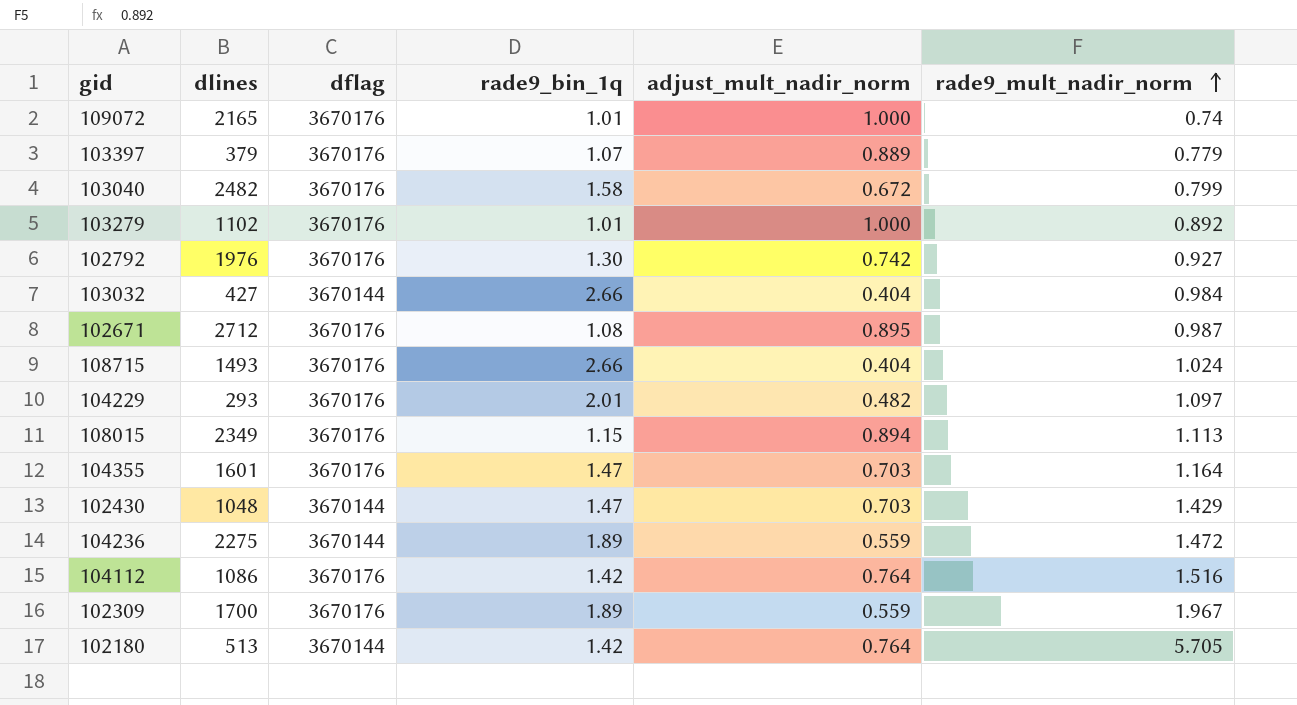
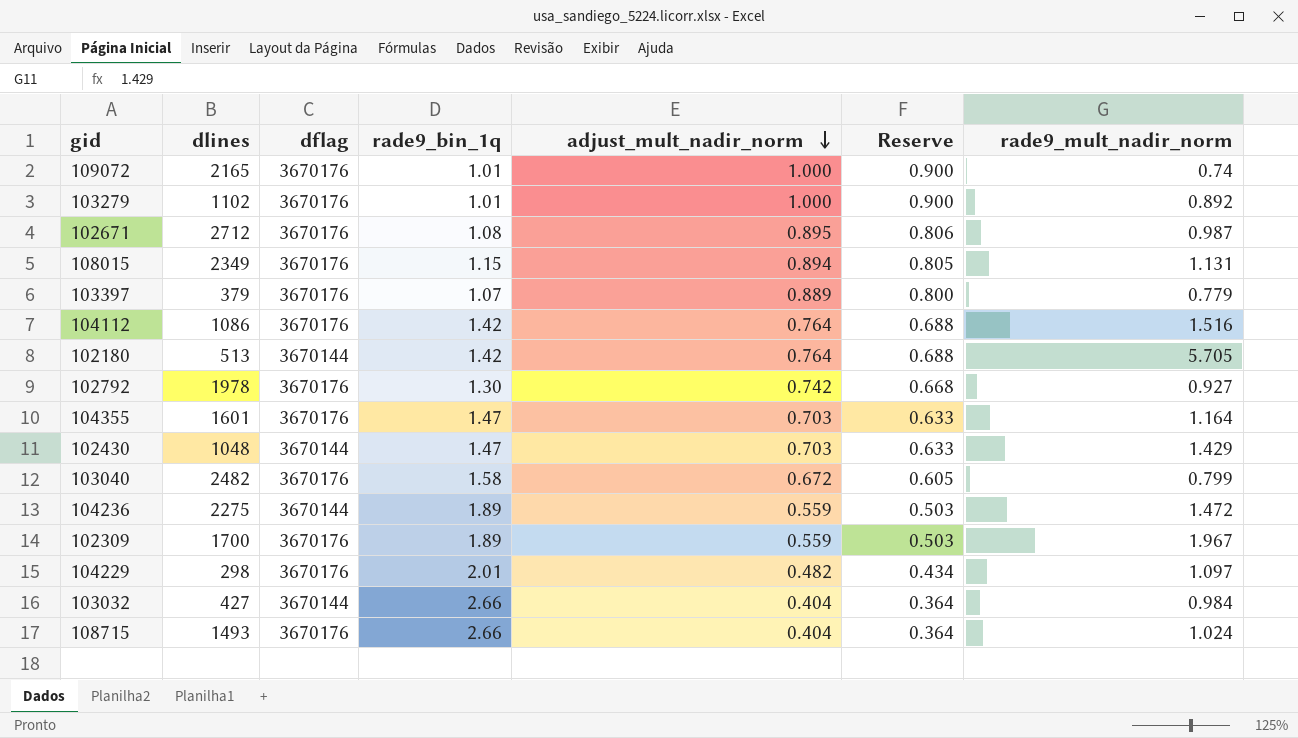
row order: rade9_mult_nadir_norm ascending -> adjust_mult_nadir_norm descending
column Reserve | formula: none -> [adjust_mult_nadir_norm] * 0.9
108015 | rade9_mult_nadir_norm: 1.113 -> 1.131
102792 | dlines: 1976 -> 1978
104229 | dlines: 293 -> 298

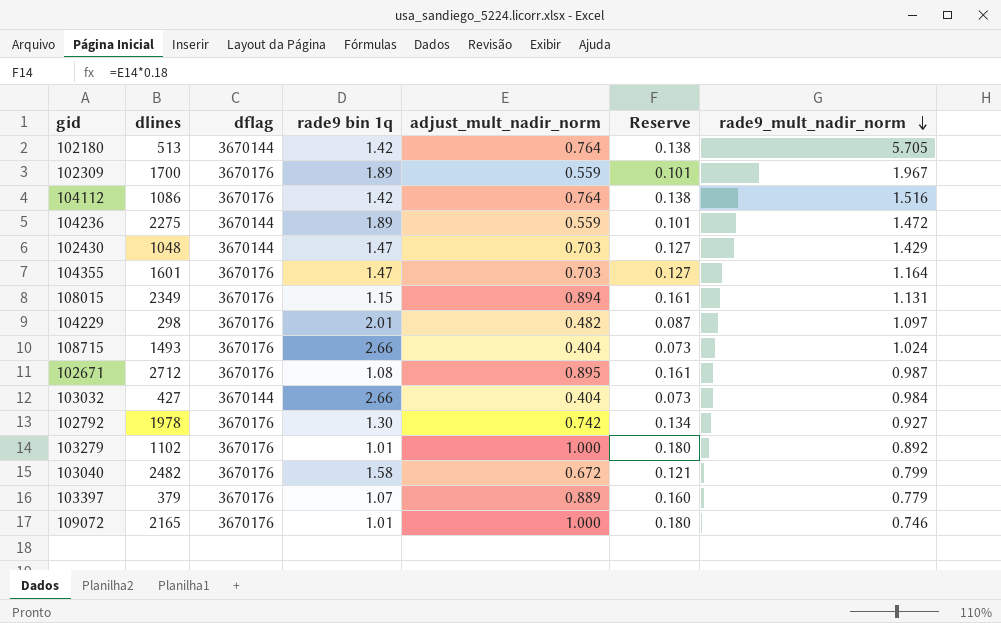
row order: adjust_mult_nadir_norm descending -> rade9_mult_nadir_norm descending
column name: rade9_bin_1q -> rade9 bin 1q
column Reserve | formula: [adjust_mult_nadir_norm] * 0.9 -> [adjust_mult_nadir_norm] * 0.18
109072 | rade9_mult_nadir_norm: 0.74 -> 0.746

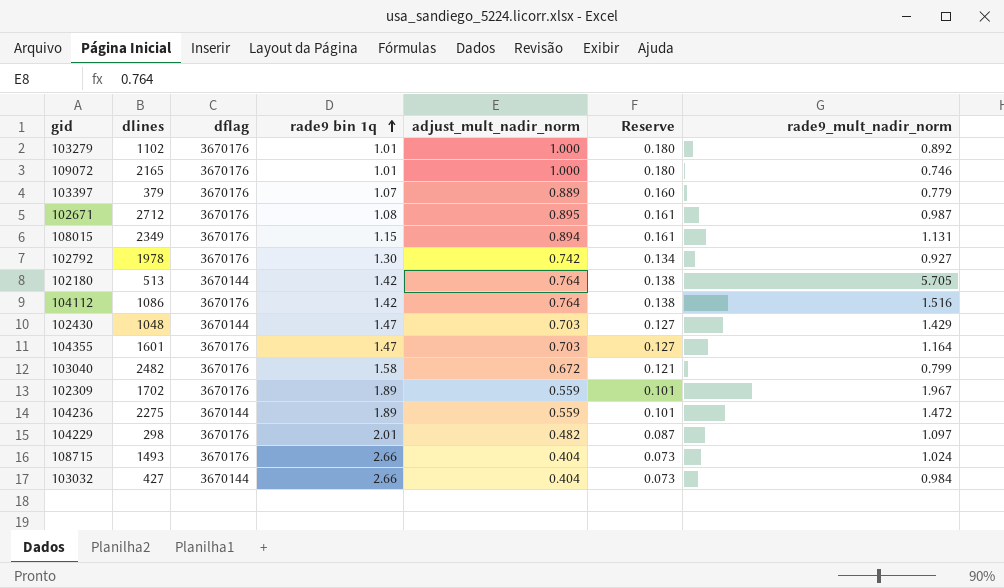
row order: rade9_mult_nadir_norm descending -> rade9 bin 1q ascending
102309 | dlines: 1700 -> 1702

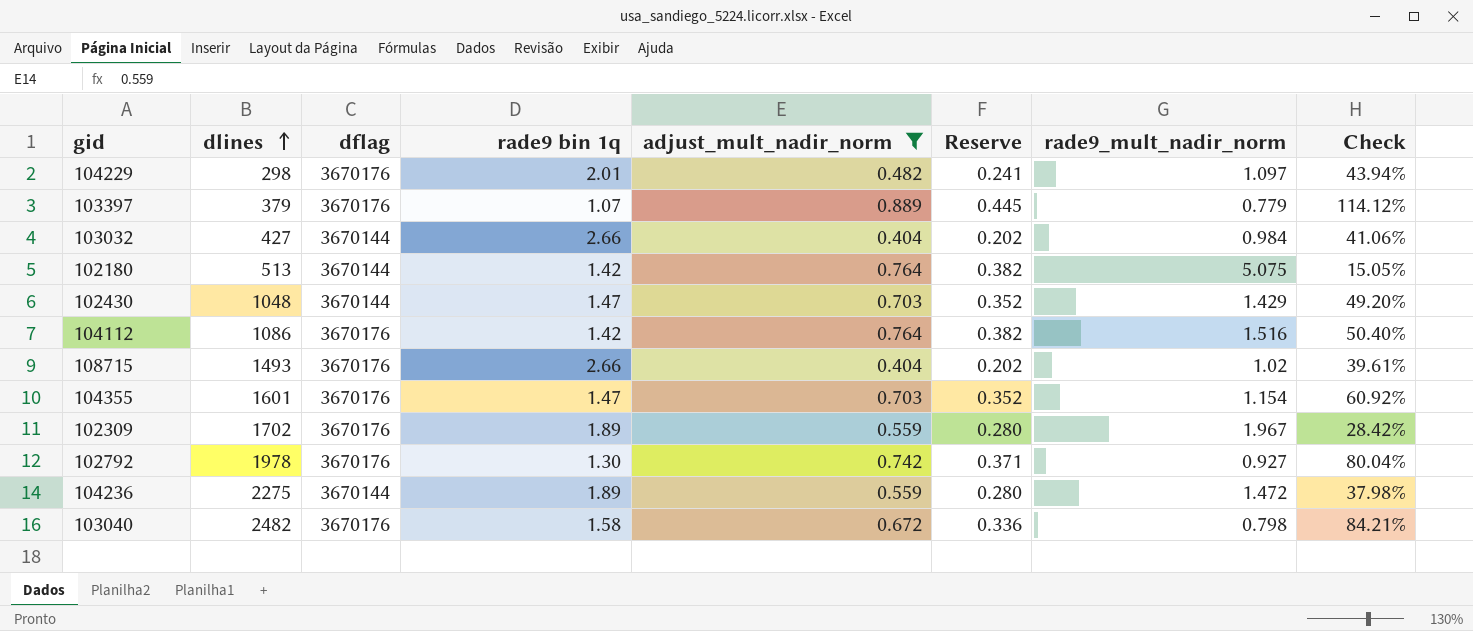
filter: none -> adjust_mult_nadir_norm <= 0.889
row order: rade9 bin 1q ascending -> dlines ascending
column Reserve | formula: [adjust_mult_nadir_norm] * 0.18 -> [adjust_mult_nadir_norm] * 0.5
column Check | formula: none -> [adjust_mult_nadir_norm] / [rade9_mult_nadir_norm]
102180 | rade9_mult_nadir_norm: 5.705 -> 5.075
108715 | rade9_mult_nadir_norm: 1.024 -> 1.02
104355 | rade9_mult_nadir_norm: 1.164 -> 1.154
103040 | rade9_mult_nadir_norm: 0.799 -> 0.798

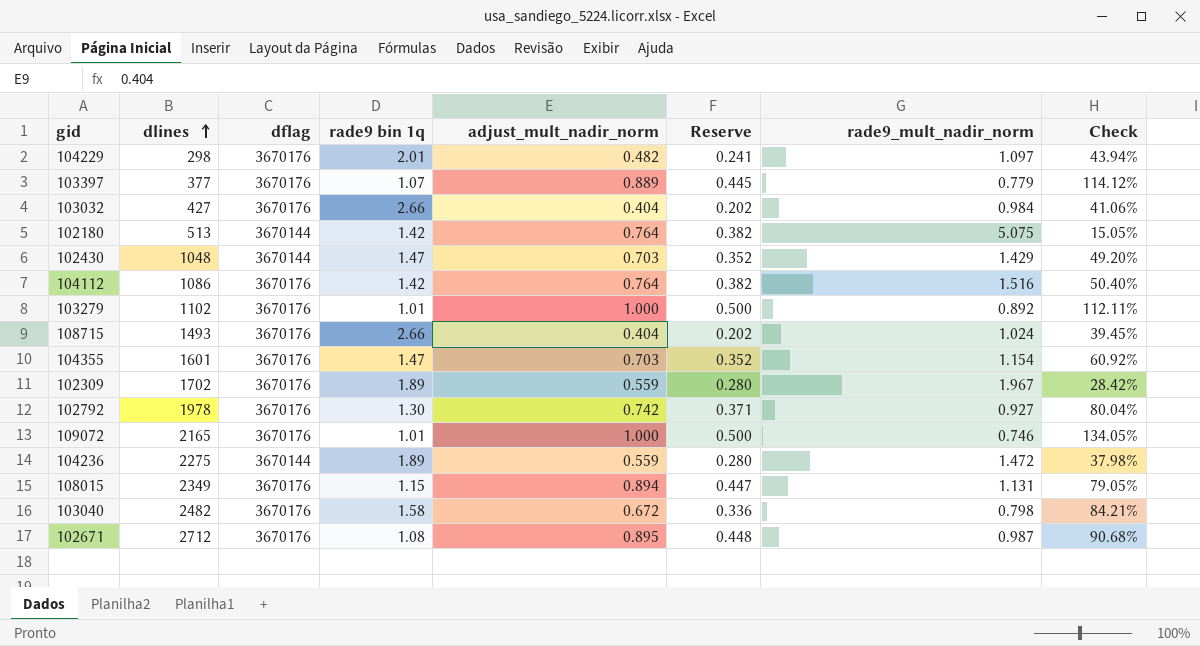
filter: adjust_mult_nadir_norm <= 0.889 -> none
103397 | dlines: 379 -> 377
103032 | dflag: 3670144 -> 3670176
108715 | rade9_mult_nadir_norm: 1.02 -> 1.024
108715 | Check: 39.61% -> 39.45%

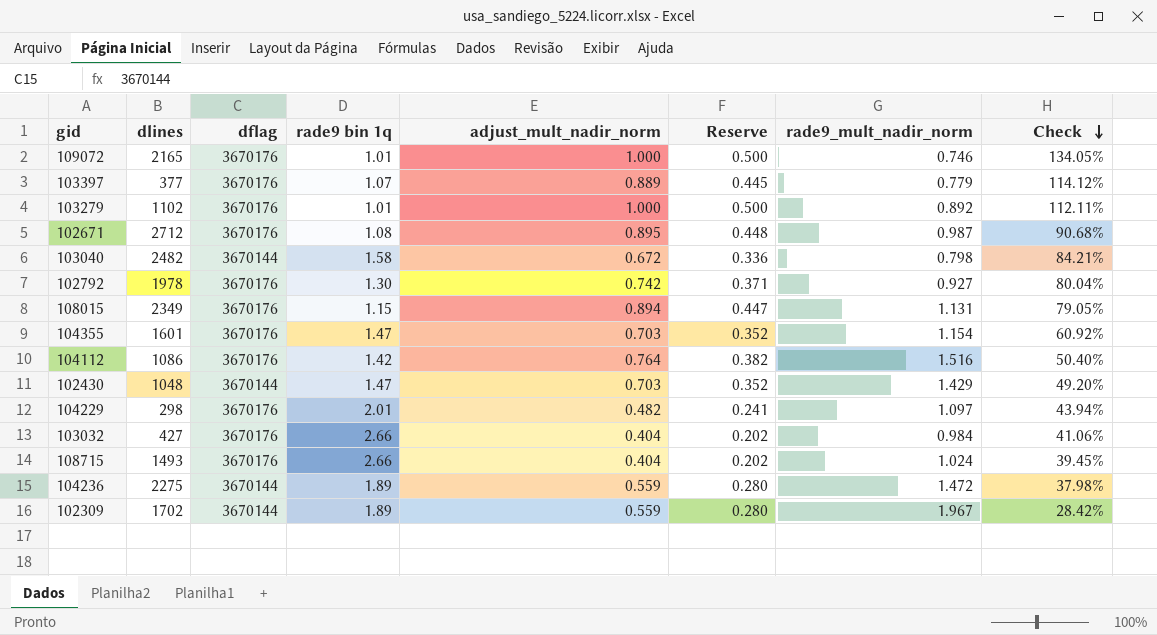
row order: dlines ascending -> Check descending
row 102180: 513 | 3670144 | 1.42 | 0.764 | 0.382 | 5.075 | 15.05% -> none
103040 | dflag: 3670176 -> 3670144
102309 | dflag: 3670176 -> 3670144

